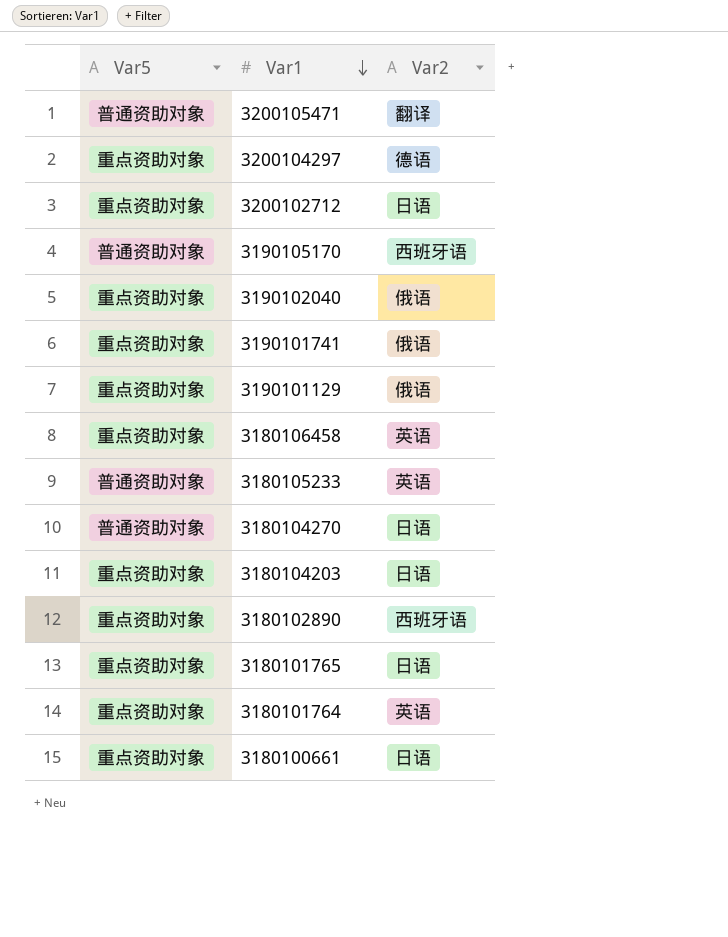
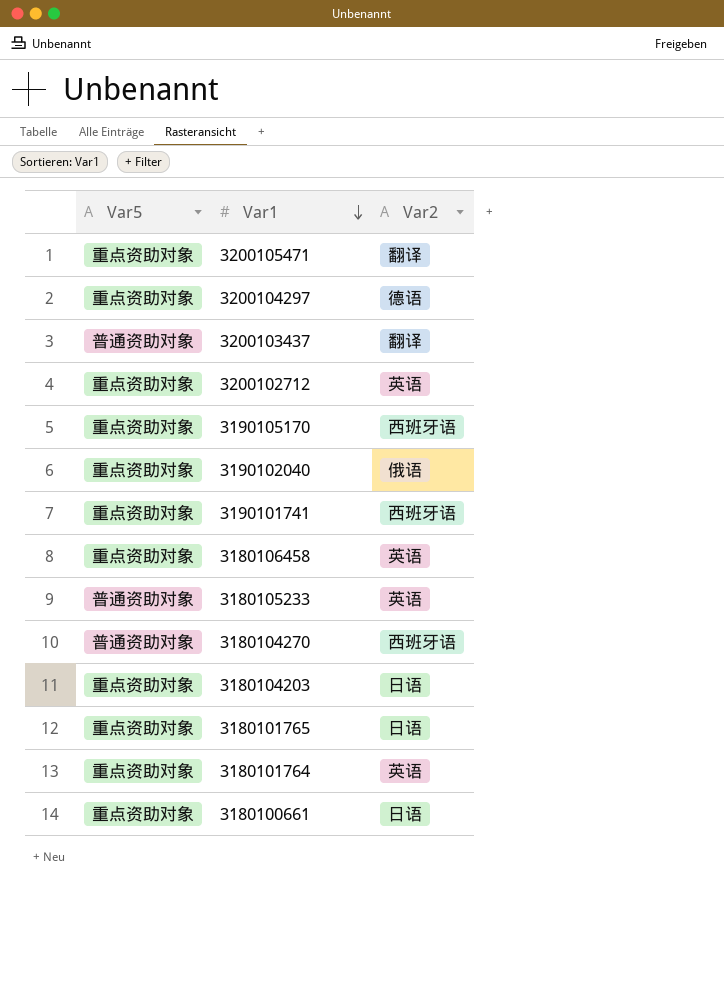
row 3190101129: 重点资助对象 | 俄语 -> none
row 3180102890: 重点资助对象 | 西班牙语 -> none
3200105471 | Var5: 普通资助对象 -> 重点资助对象
row 3200103437: none -> 普通资助对象 | 翻译
3200102712 | Var2: 日语 -> 英语
3190105170 | Var5: 普通资助对象 -> 重点资助对象
3190101741 | Var2: 俄语 -> 西班牙语
3180104270 | Var2: 日语 -> 西班牙语

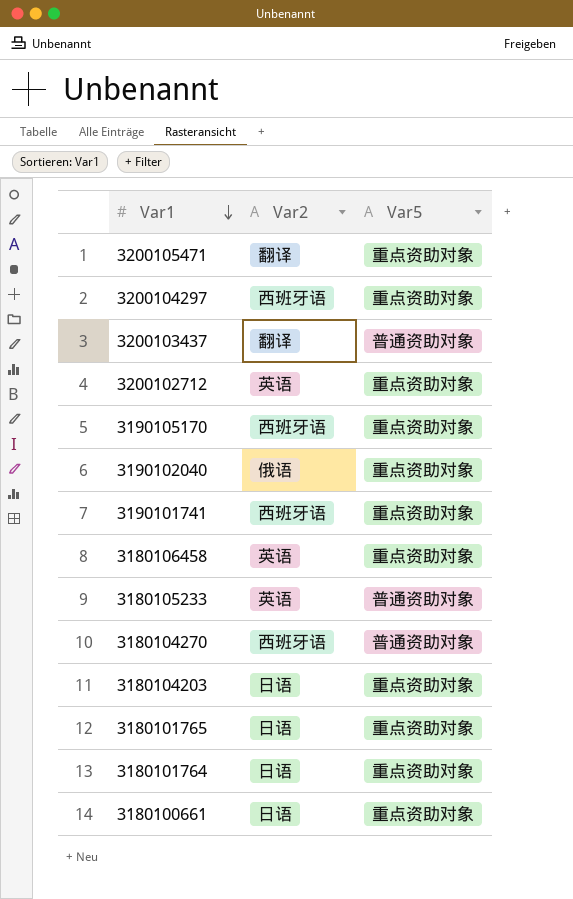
column Var5 | position: 1 -> 3
3200104297 | Var2: 德语 -> 西班牙语
3180101764 | Var2: 英语 -> 日语

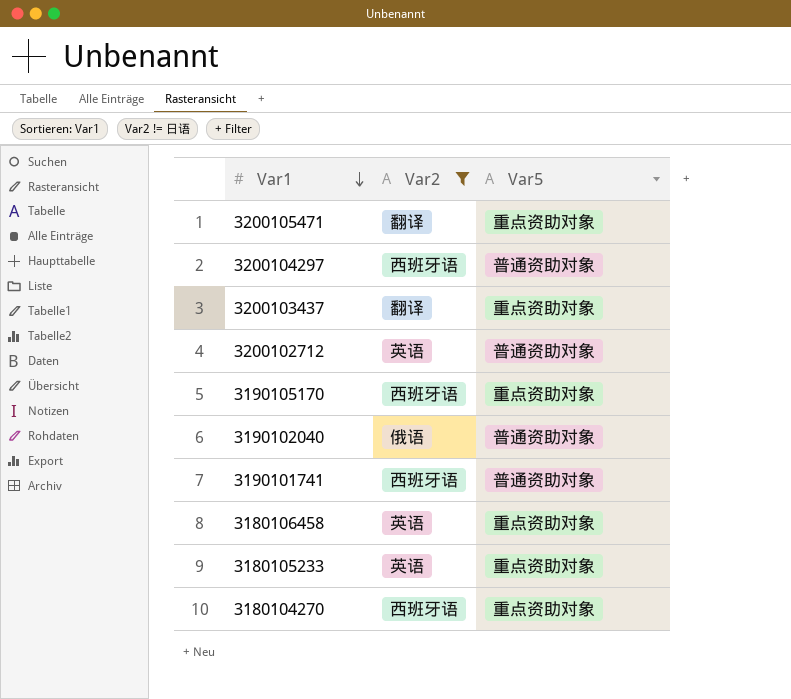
filter: none -> Var2 != 日语
3200104297 | Var5: 重点资助对象 -> 普通资助对象
3200103437 | Var5: 普通资助对象 -> 重点资助对象
3200102712 | Var5: 重点资助对象 -> 普通资助对象
3190102040 | Var5: 重点资助对象 -> 普通资助对象
3190101741 | Var5: 重点资助对象 -> 普通资助对象
3180105233 | Var5: 普通资助对象 -> 重点资助对象
3180104270 | Var5: 普通资助对象 -> 重点资助对象

